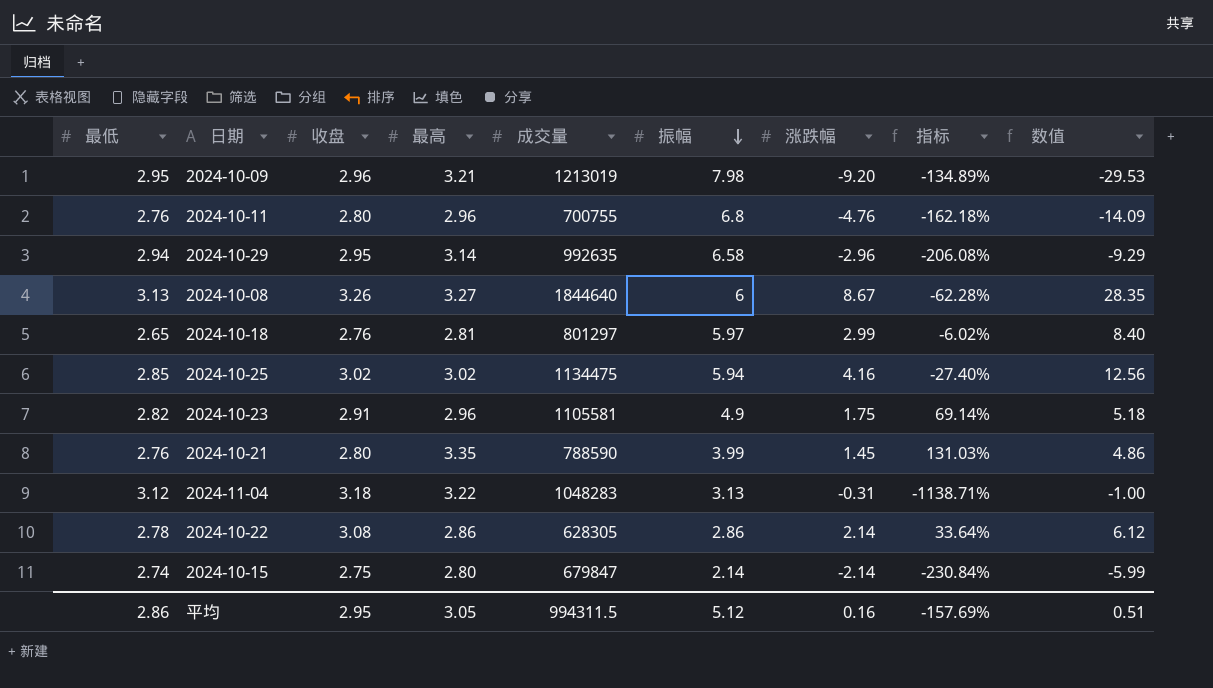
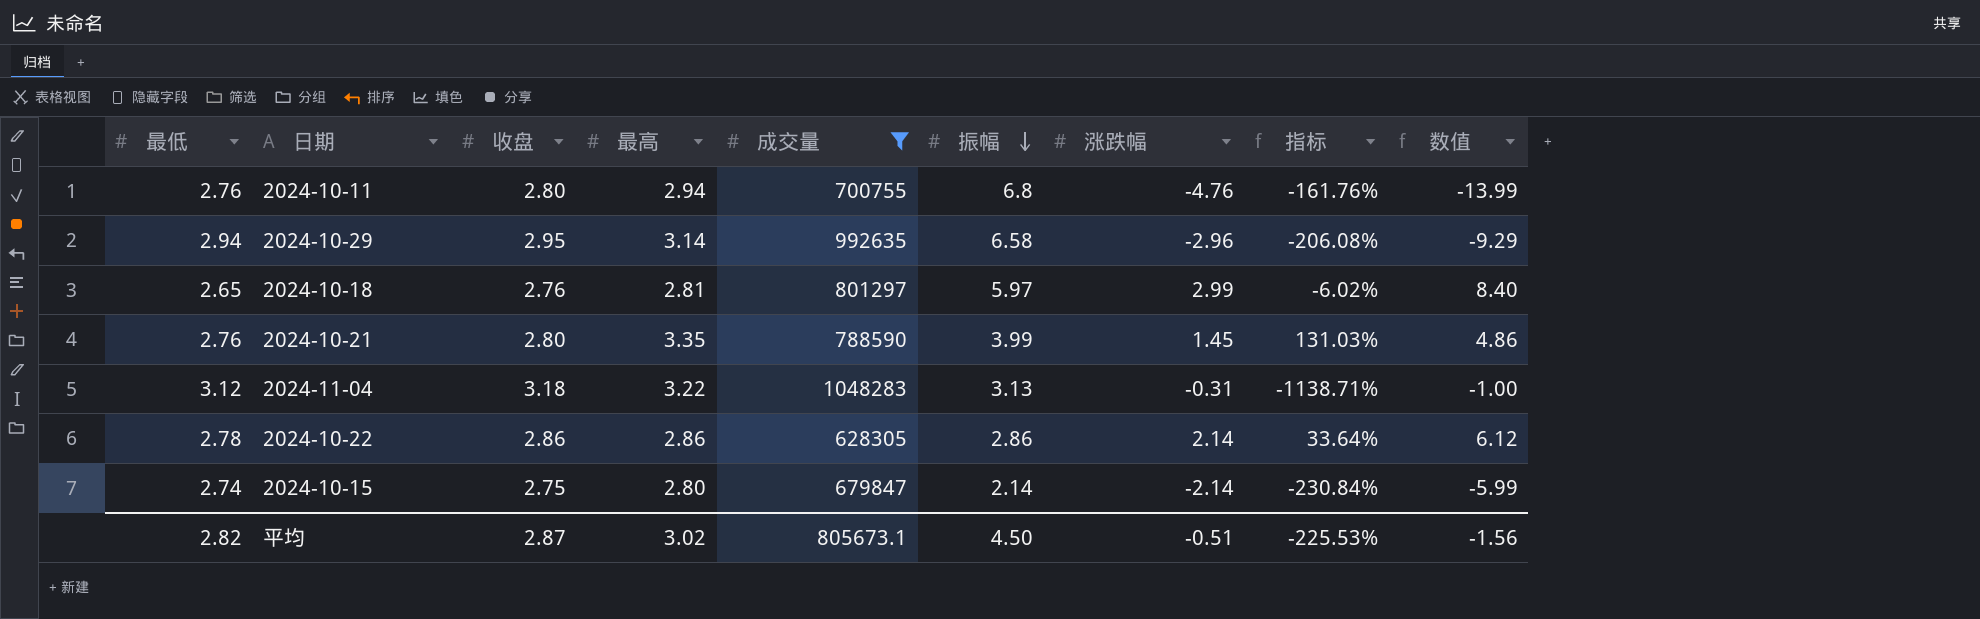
filter: none -> 成交量 <= 1048283
2024-10-11 | 最高: 2.96 -> 2.94
2024-10-11 | 指标: -162.18% -> -161.76%
2024-10-11 | 数值: -14.09 -> -13.99
2024-10-22 | 收盘: 3.08 -> 2.86
平均 | 最低: 2.86 -> 2.82
平均 | 收盘: 2.95 -> 2.87
平均 | 最高: 3.05 -> 3.02
平均 | 成交量: 994311.5 -> 805673.1
平均 | 振幅: 5.12 -> 4.50
平均 | 涨跌幅: 0.16 -> -0.51
平均 | 指标: -157.69% -> -225.53%
平均 | 数值: 0.51 -> -1.56

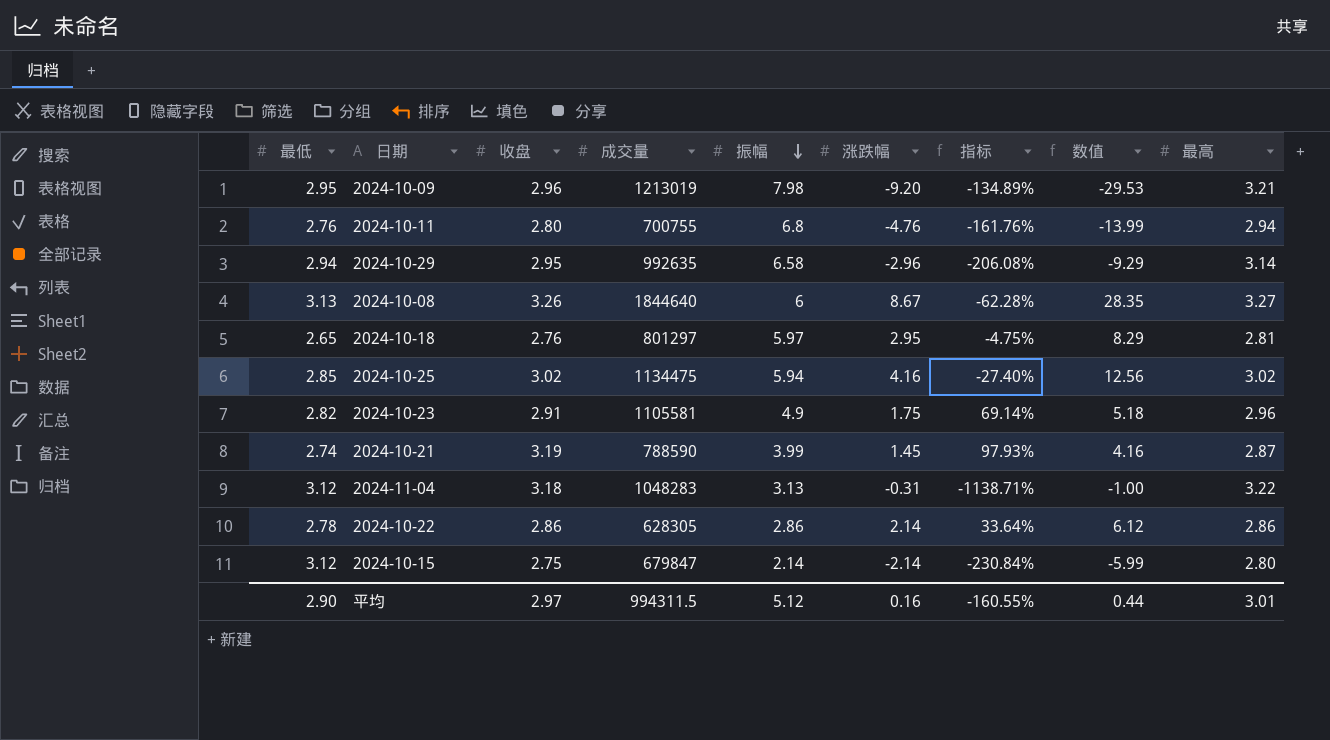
filter: 成交量 <= 1048283 -> none
column 最高 | position: 4 -> 9
2024-10-18 | 涨跌幅: 2.99 -> 2.95
2024-10-18 | 指标: -6.02% -> -4.75%
2024-10-18 | 数值: 8.40 -> 8.29
2024-10-21 | 最低: 2.76 -> 2.74
2024-10-21 | 收盘: 2.80 -> 3.19
2024-10-21 | 指标: 131.03% -> 97.93%
2024-10-21 | 数值: 4.86 -> 4.16
2024-10-21 | 最高: 3.35 -> 2.87
2024-10-15 | 最低: 2.74 -> 3.12
平均 | 最低: 2.82 -> 2.90
平均 | 收盘: 2.87 -> 2.97
平均 | 成交量: 805673.1 -> 994311.5
平均 | 振幅: 4.50 -> 5.12
平均 | 涨跌幅: -0.51 -> 0.16
平均 | 指标: -225.53% -> -160.55%
平均 | 数值: -1.56 -> 0.44
平均 | 最高: 3.02 -> 3.01

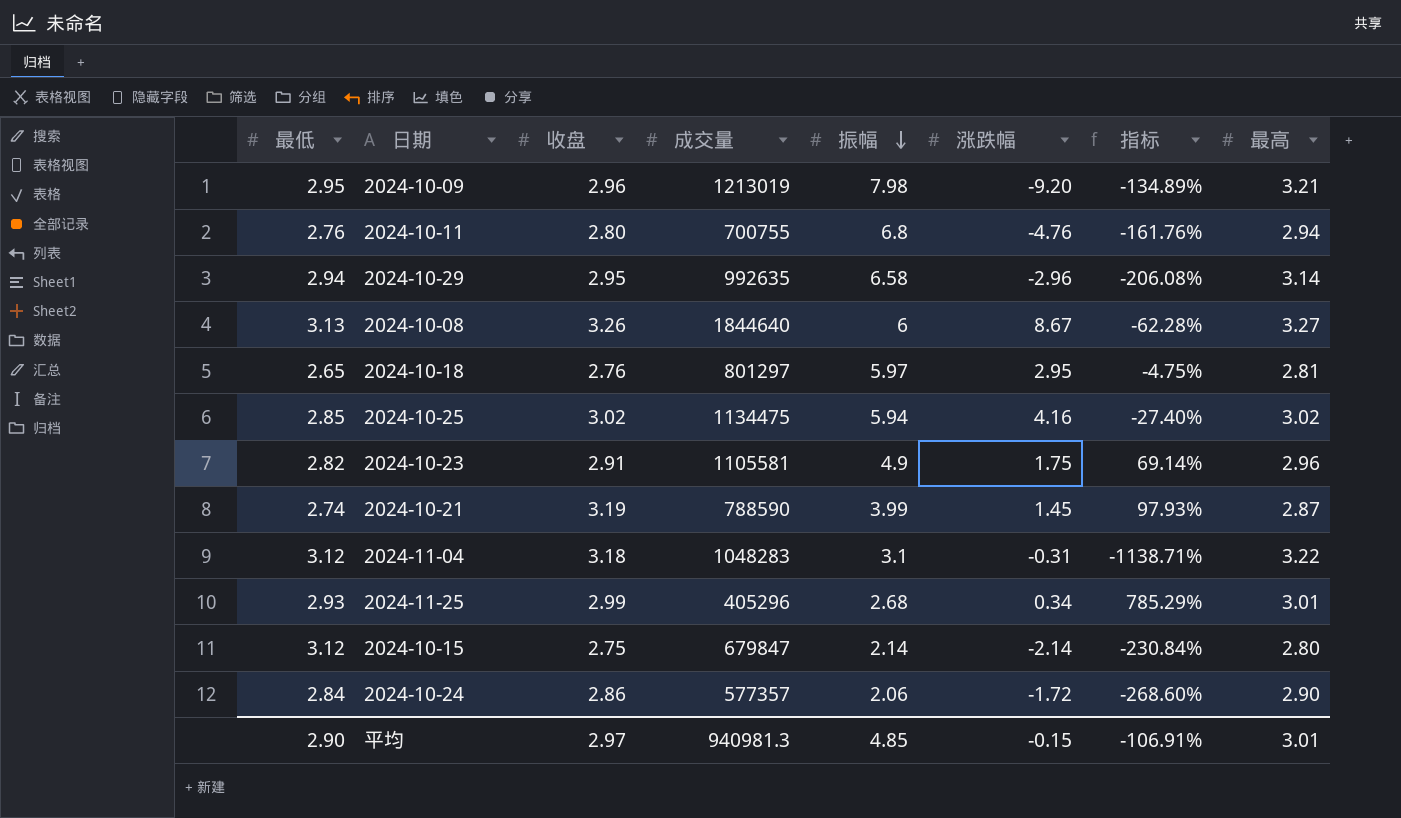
column 数值 | formula: [涨跌幅] * [最高] -> none
row 2024-10-22: 2.78 | 2.86 | 628305 | 2.86 | 2.14 | 33.64% | 6.12 | 2.86 -> none
2024-11-04 | 振幅: 3.13 -> 3.1
row 2024-11-25: none -> 2.93 | 2.99 | 405296 | 2.68 | 0.34 | 785.29% | 3.01
row 2024-10-24: none -> 2.84 | 2.86 | 577357 | 2.06 | -1.72 | -268.60% | 2.90
平均 | 成交量: 994311.5 -> 940981.3
平均 | 振幅: 5.12 -> 4.85
平均 | 涨跌幅: 0.16 -> -0.15
平均 | 指标: -160.55% -> -106.91%

